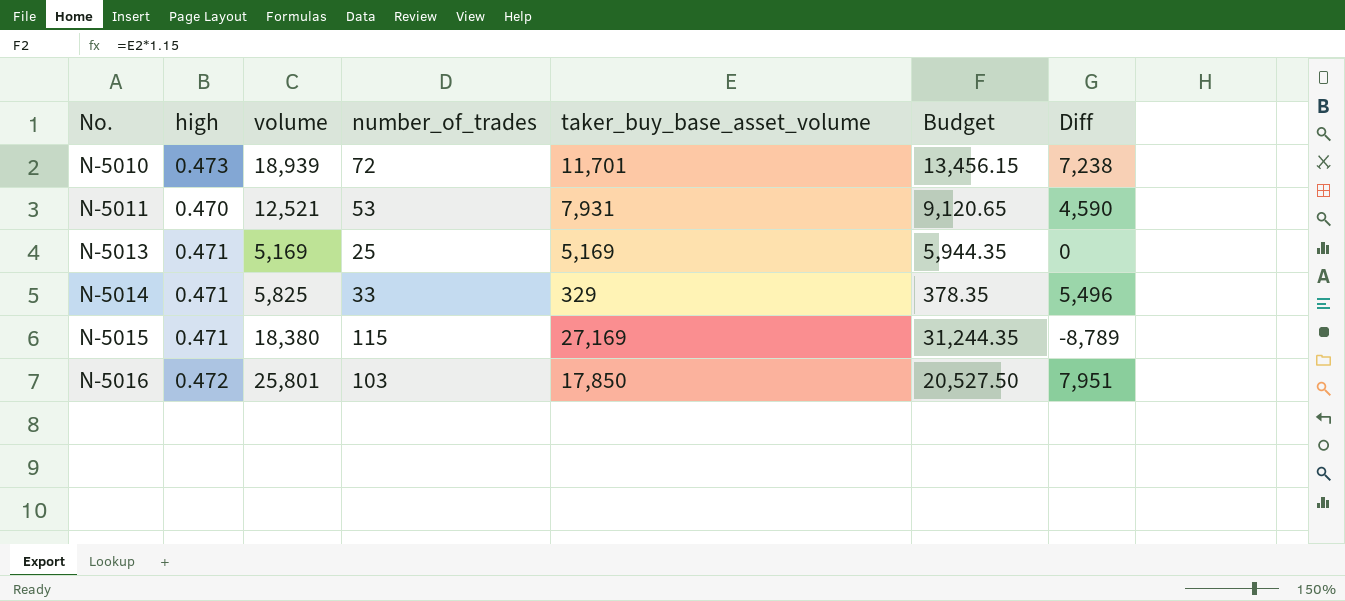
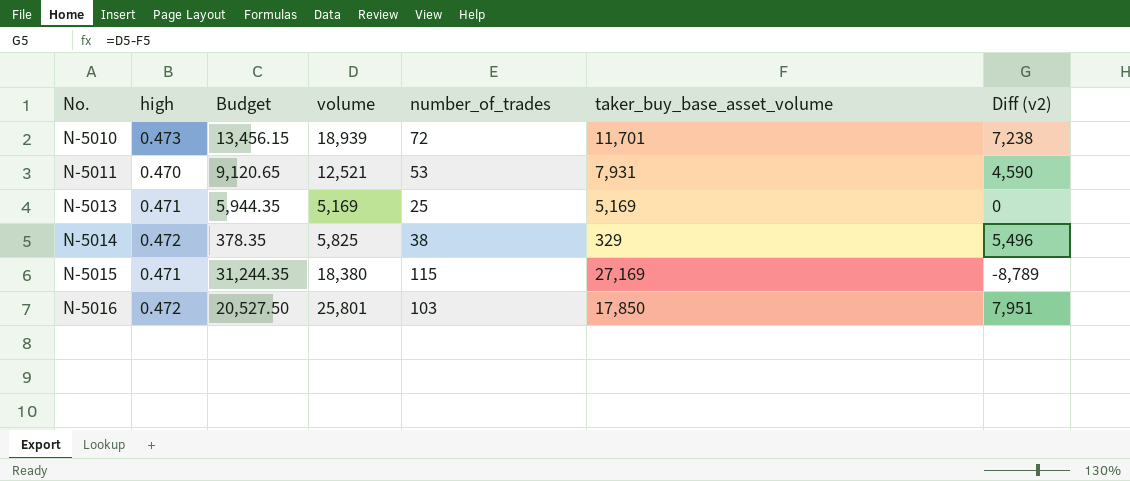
column Budget | position: 6 -> 3
column name: Diff -> Diff (v2)
N-5014 | high: 0.471 -> 0.472
N-5014 | number_of_trades: 33 -> 38

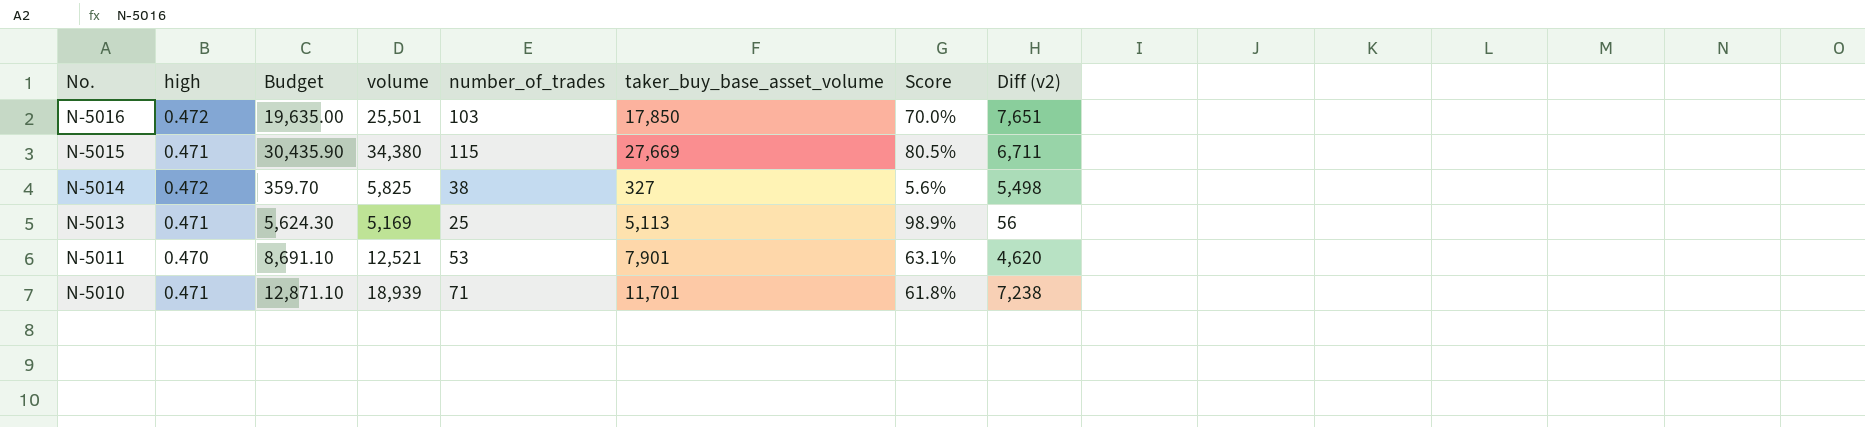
row order: No. ascending -> No. descending
column Budget | formula: [taker_buy_base_asset_volume] * 1.15 -> [taker_buy_base_asset_volume] * 1.1
column Score | formula: none -> [taker_buy_base_asset_volume] / [volume]
N-5016 | volume: 25,801 -> 25,501
N-5016 | Diff (v2): 7,951 -> 7,651
N-5015 | volume: 18,380 -> 34,380
N-5015 | taker_buy_base_asset_volume: 27,169 -> 27,669
N-5015 | Diff (v2): -8,789 -> 6,711
N-5014 | taker_buy_base_asset_volume: 329 -> 327
N-5014 | Diff (v2): 5,496 -> 5,498
N-5013 | taker_buy_base_asset_volume: 5,169 -> 5,113
N-5013 | Diff (v2): 0 -> 56
N-5011 | taker_buy_base_asset_volume: 7,931 -> 7,901
N-5011 | Diff (v2): 4,590 -> 4,620
N-5010 | high: 0.473 -> 0.471
N-5010 | number_of_trades: 72 -> 71

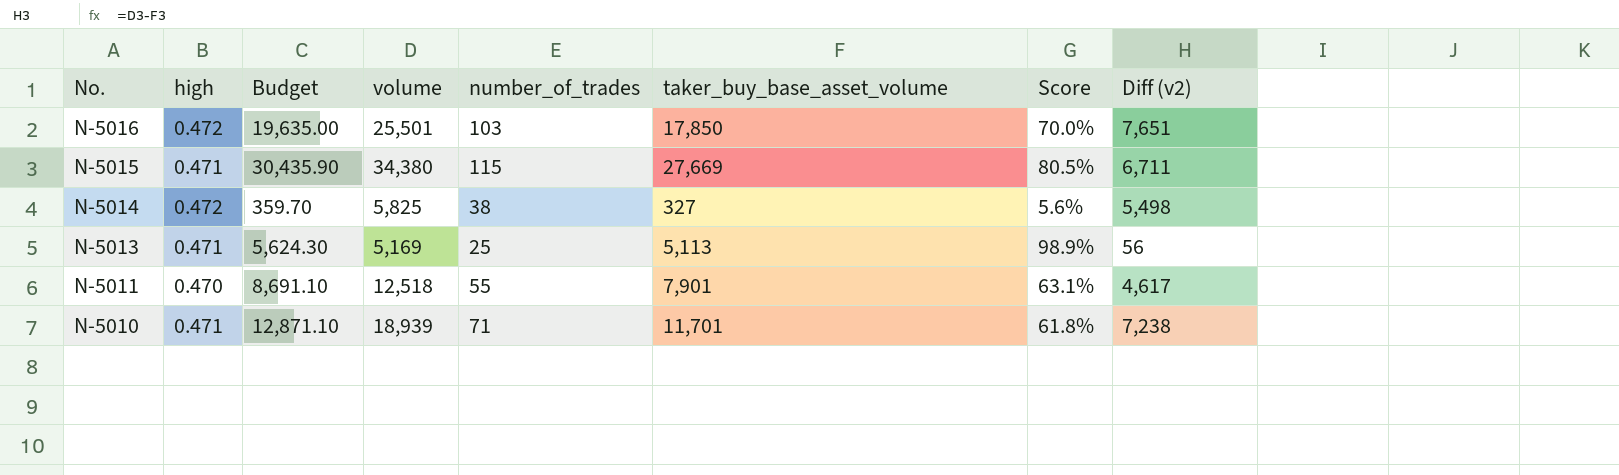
N-5011 | volume: 12,521 -> 12,518
N-5011 | number_of_trades: 53 -> 55
N-5011 | Diff (v2): 4,620 -> 4,617

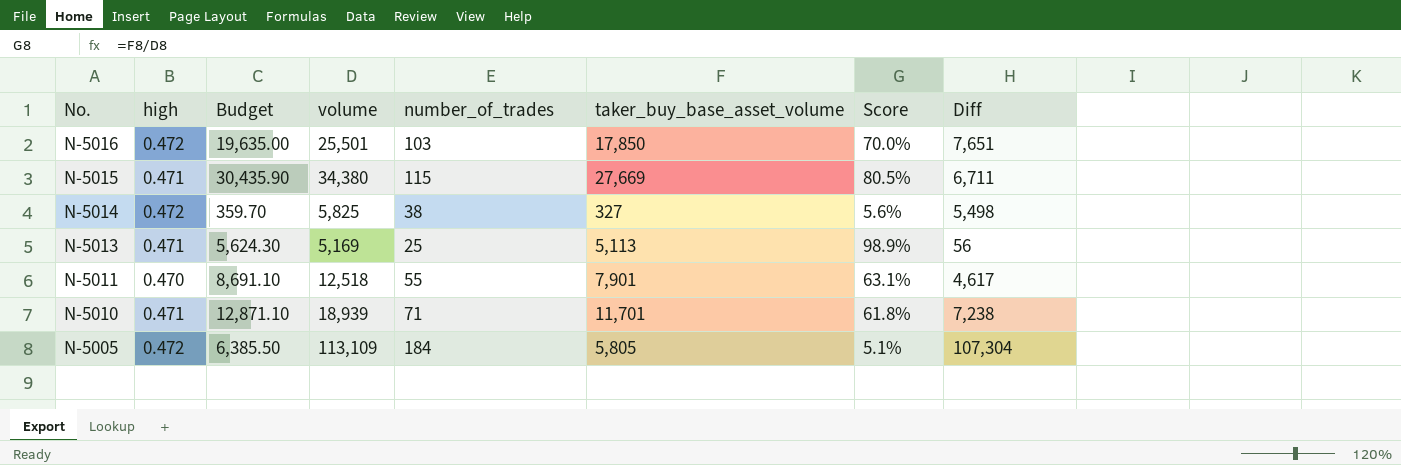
column name: Diff (v2) -> Diff
row N-5005: none -> 0.472 | 6,385.50 | 113,109 | 184 | 5,805 | 5.1% | 107,304

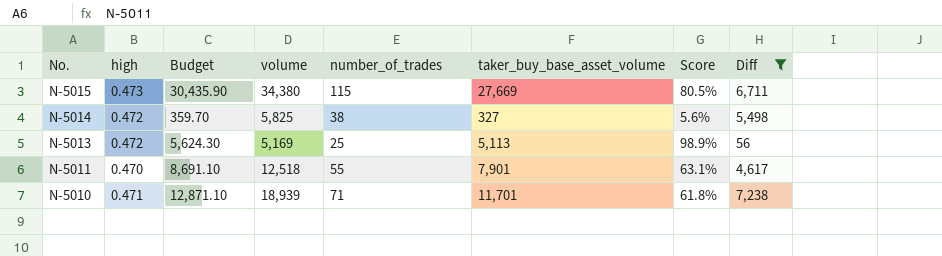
filter: none -> Diff <= 7,238
N-5015 | high: 0.471 -> 0.473
N-5013 | high: 0.471 -> 0.472

